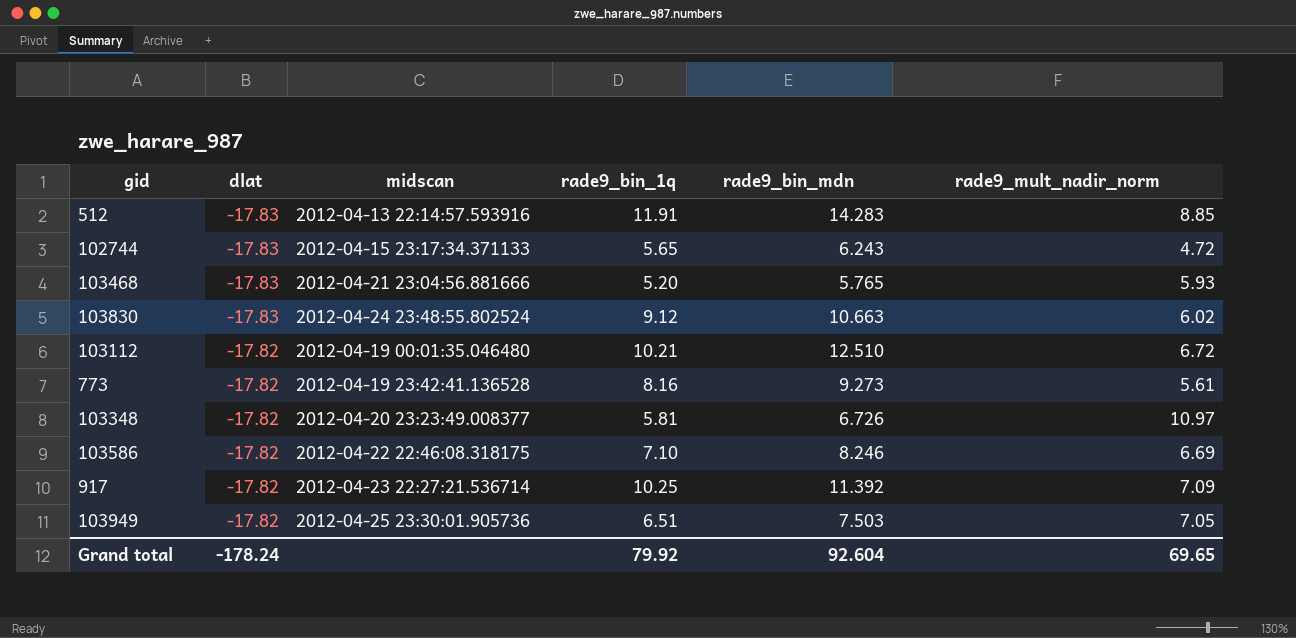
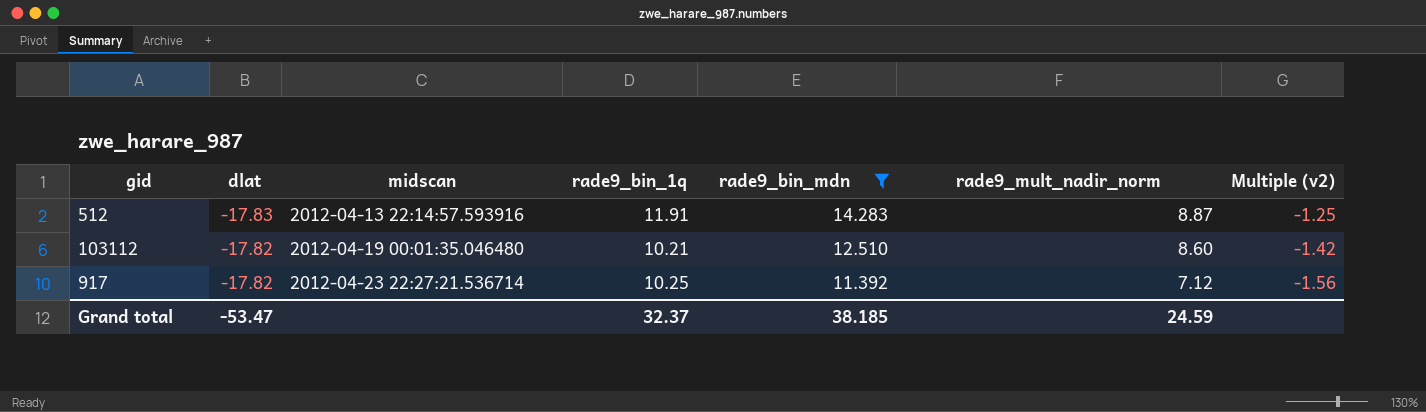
filter: none -> rade9_bin_mdn >= 11.392
column Multiple (v2) | formula: none -> [dlat] / [rade9_bin_mdn]
512 | rade9_mult_nadir_norm: 8.85 -> 8.87
103112 | rade9_mult_nadir_norm: 6.72 -> 8.60
917 | rade9_mult_nadir_norm: 7.09 -> 7.12
Grand total | dlat: -178.24 -> -53.47
Grand total | rade9_bin_1q: 79.92 -> 32.37
Grand total | rade9_bin_mdn: 92.604 -> 38.185
Grand total | rade9_mult_nadir_norm: 69.65 -> 24.59

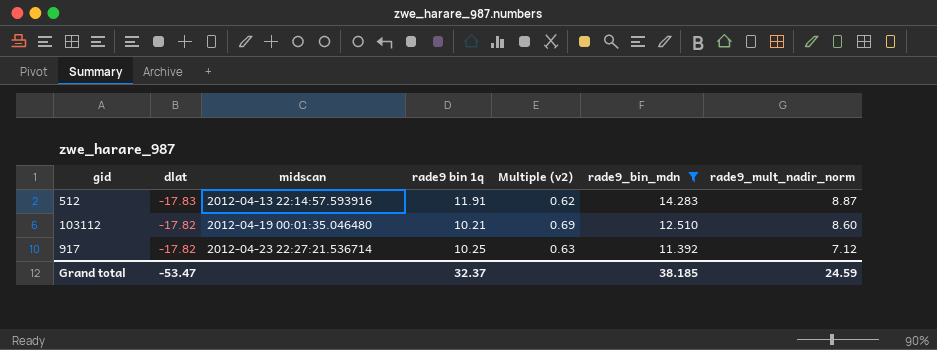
column name: rade9_bin_1q -> rade9 bin 1q
column Multiple (v2) | formula: [dlat] / [rade9_bin_mdn] -> [rade9_mult_nadir_norm] / [rade9_bin_mdn]
column Multiple (v2) | position: 7 -> 5

